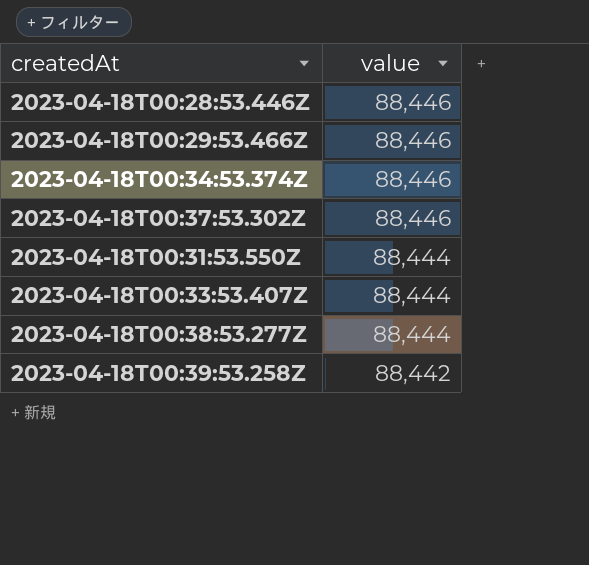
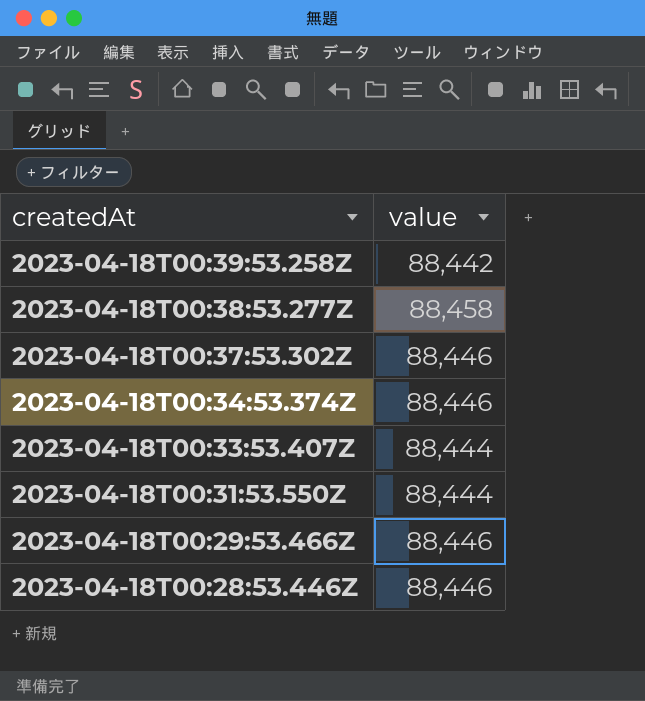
row order: value descending -> createdAt descending
2023-04-18T00:38:53.277Z | value: 88,444 -> 88,458

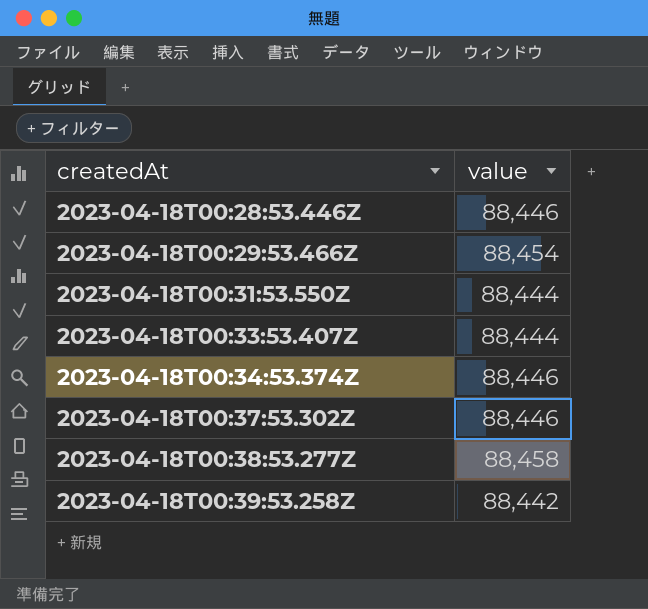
row order: createdAt descending -> createdAt ascending
2023-04-18T00:29:53.466Z | value: 88,446 -> 88,454

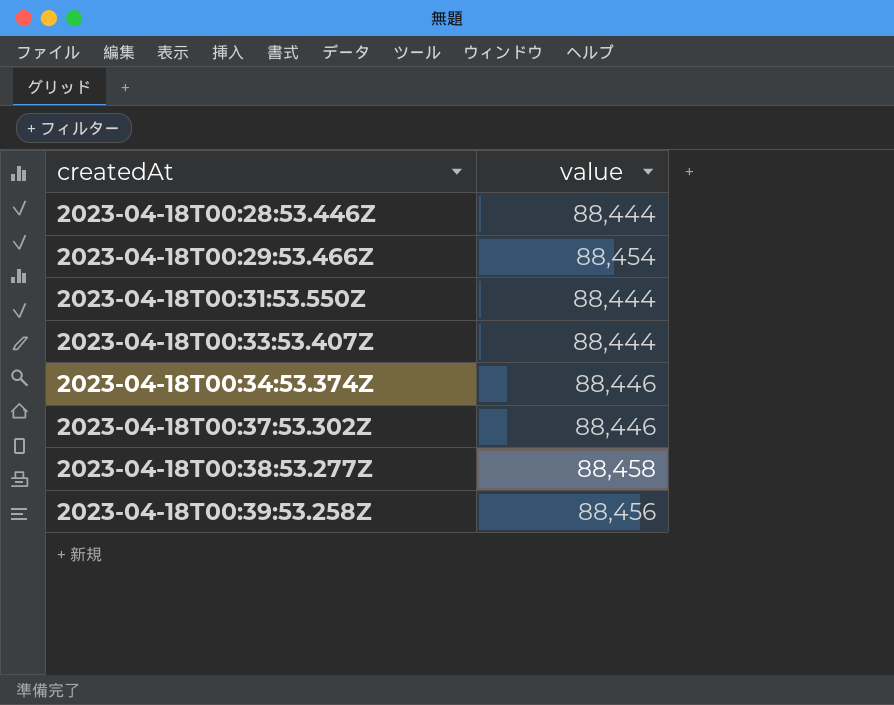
2023-04-18T00:28:53.446Z | value: 88,446 -> 88,444
2023-04-18T00:39:53.258Z | value: 88,442 -> 88,456

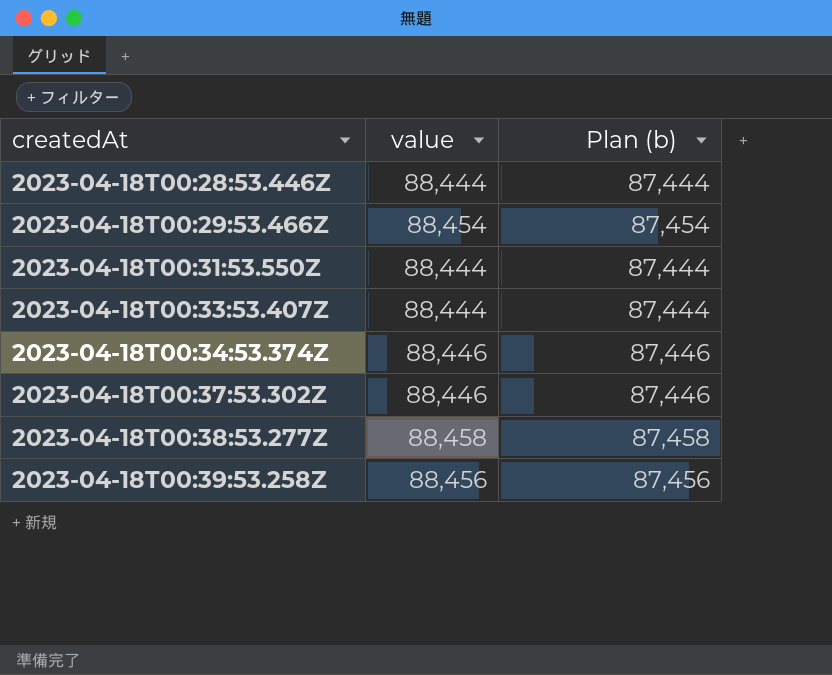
column Plan (b) | formula: none -> [value] - 1000

